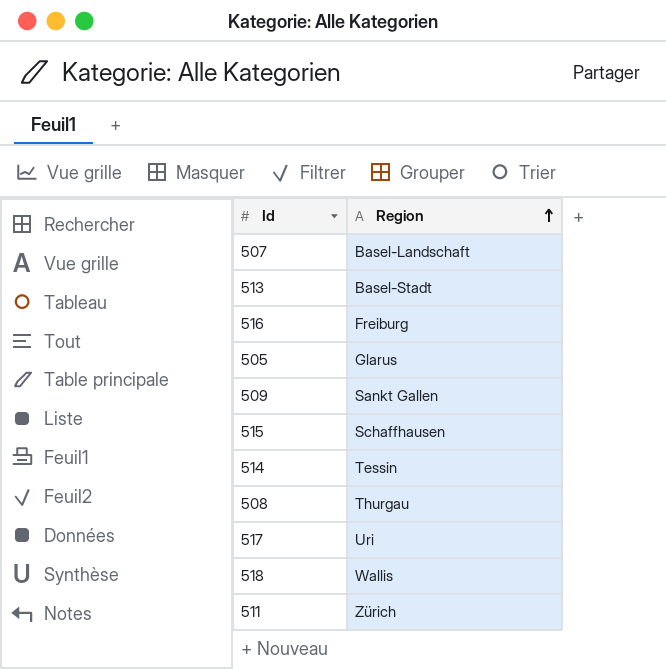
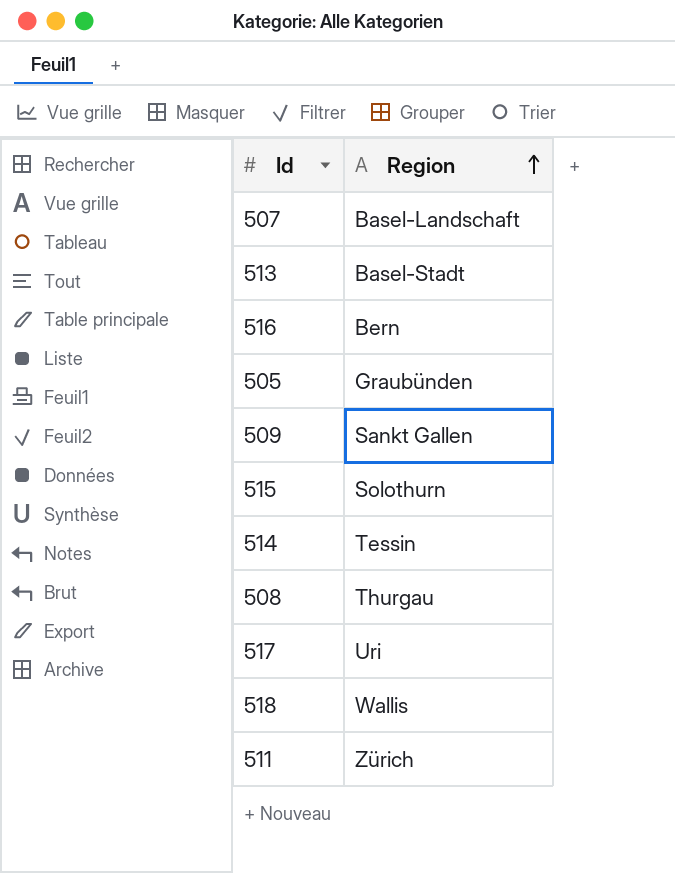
516 | Region: Freiburg -> Bern
505 | Region: Glarus -> Graubünden
515 | Region: Schaffhausen -> Solothurn

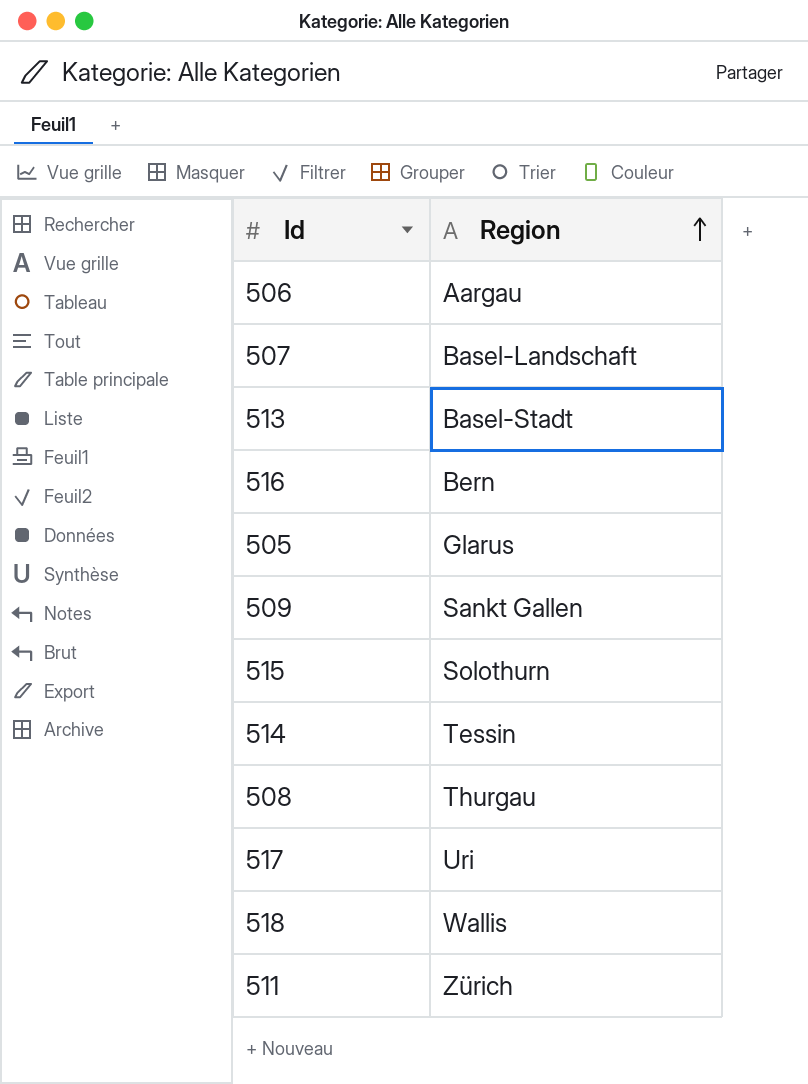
row 506: none -> Aargau
505 | Region: Graubünden -> Glarus

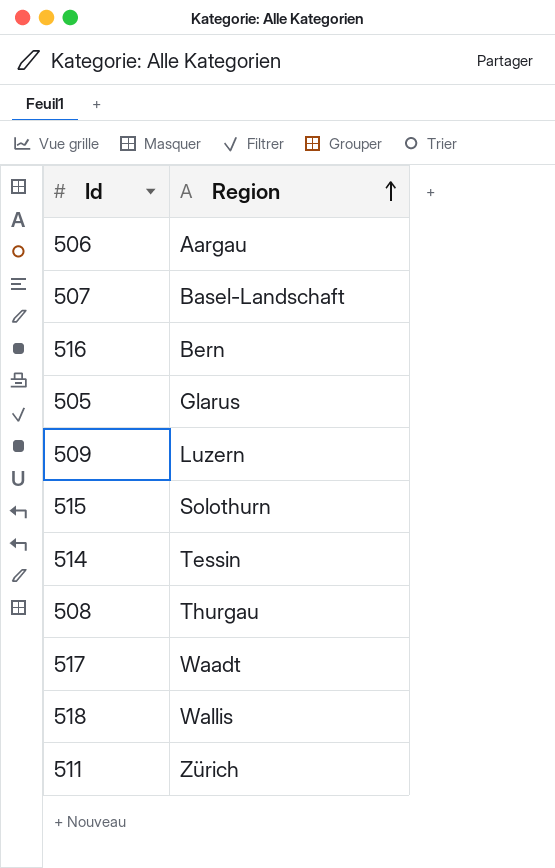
row 513: Basel-Stadt -> none
509 | Region: Sankt Gallen -> Luzern
517 | Region: Uri -> Waadt

